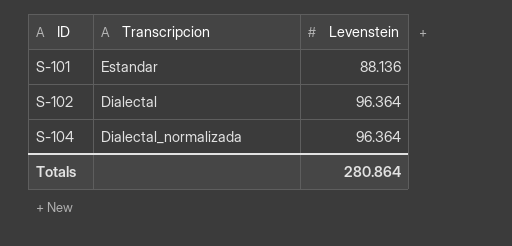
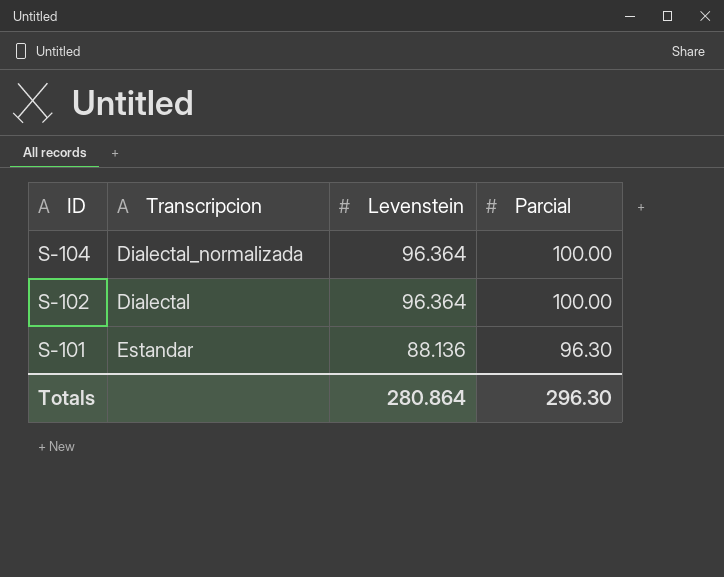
row order: ID ascending -> ID descending
column Parcial | position: none -> 4

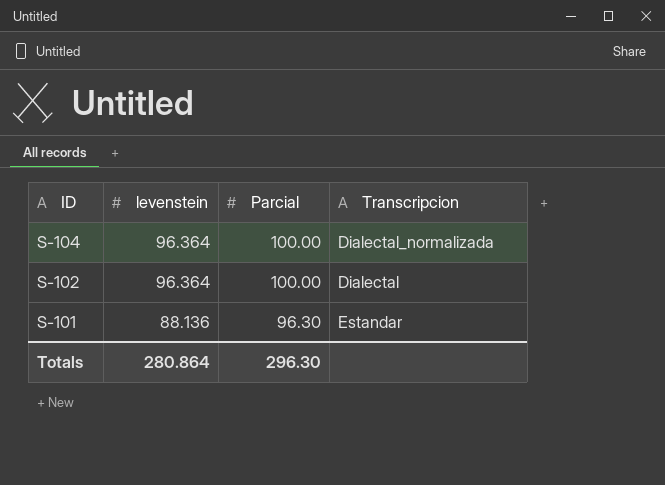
column name: Levenstein -> levenstein
column Transcripcion | position: 2 -> 4

